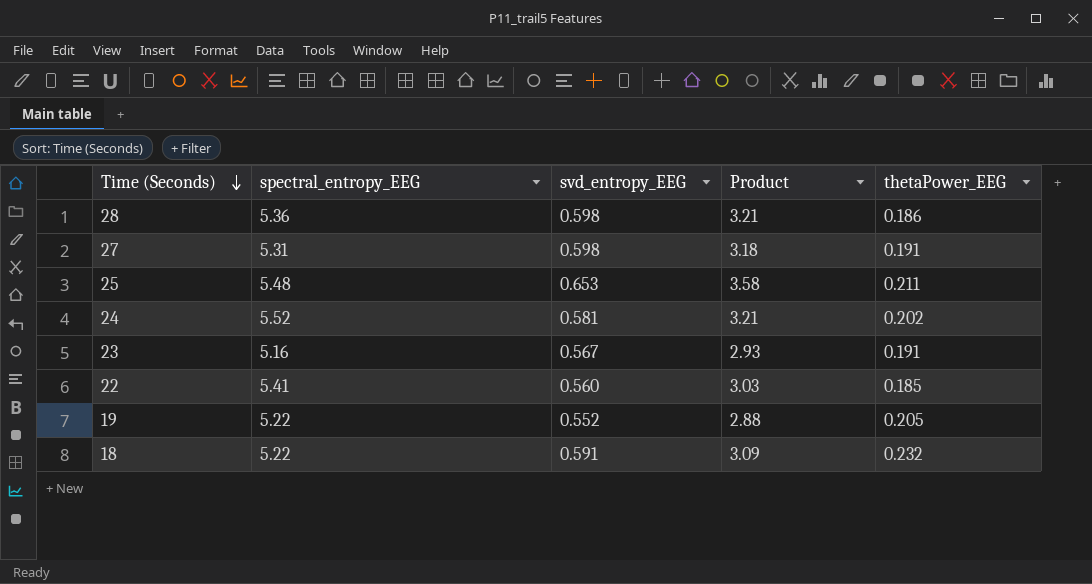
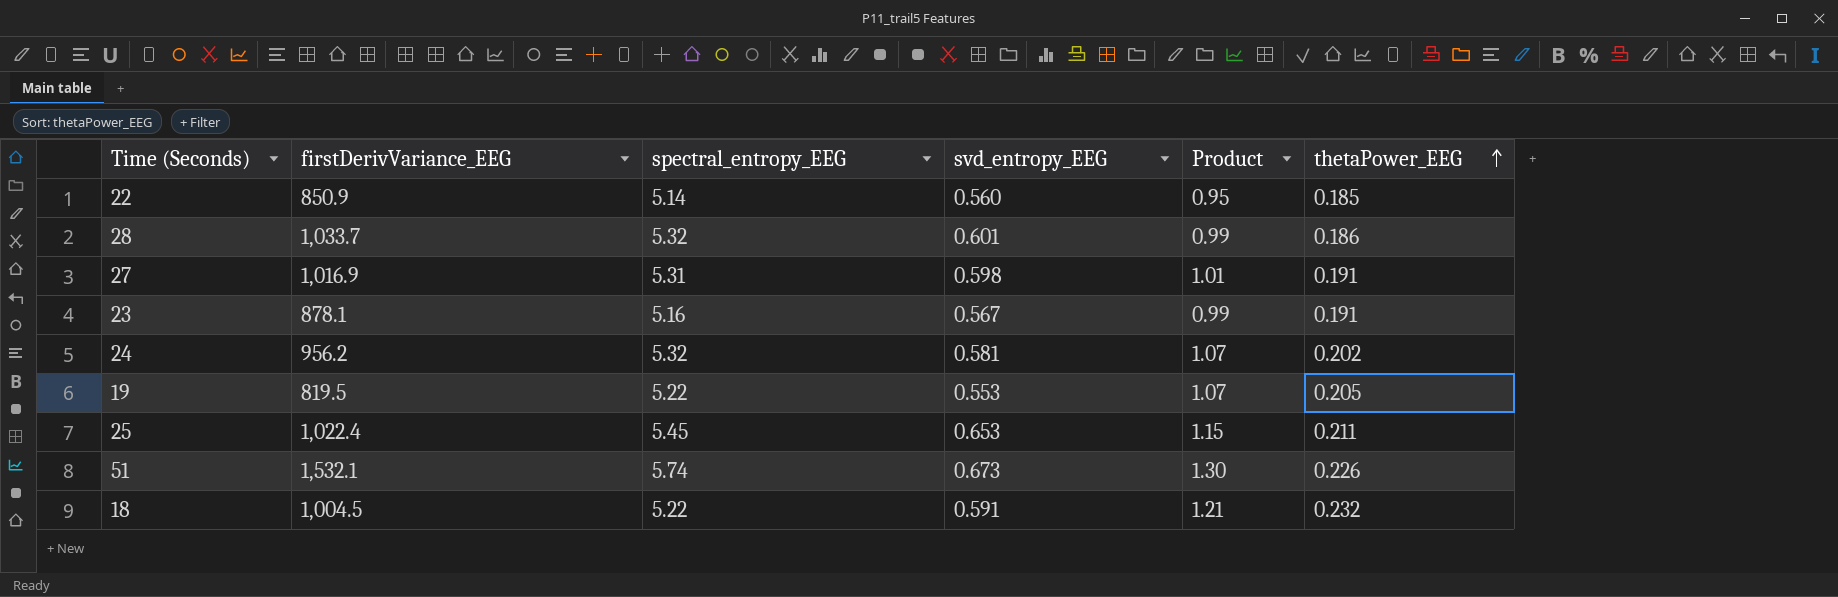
row order: Time (Seconds) descending -> thetaPower_EEG ascending
column firstDerivVariance_EEG | position: none -> 2
column Product | formula: [spectral_entropy_EEG] * [svd_entropy_EEG] -> [spectral_entropy_EEG] * [thetaPower_EEG]
22 | spectral_entropy_EEG: 5.41 -> 5.14
28 | spectral_entropy_EEG: 5.36 -> 5.32
28 | svd_entropy_EEG: 0.598 -> 0.601
24 | spectral_entropy_EEG: 5.52 -> 5.32
19 | svd_entropy_EEG: 0.552 -> 0.553
25 | spectral_entropy_EEG: 5.48 -> 5.45
row 51: none -> 1,532.1 | 5.74 | 0.673 | 1.30 | 0.226

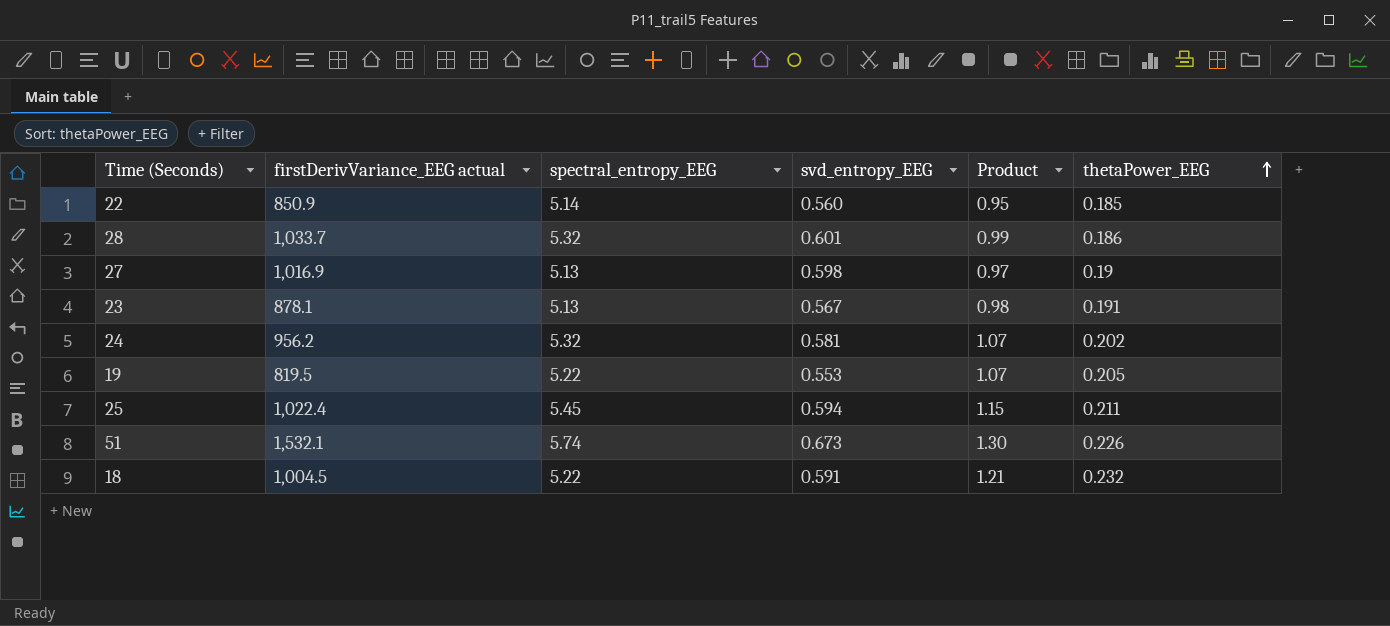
column name: firstDerivVariance_EEG -> firstDerivVariance_EEG actual
27 | spectral_entropy_EEG: 5.31 -> 5.13
27 | Product: 1.01 -> 0.97
27 | thetaPower_EEG: 0.191 -> 0.19
23 | spectral_entropy_EEG: 5.16 -> 5.13
23 | Product: 0.99 -> 0.98
25 | svd_entropy_EEG: 0.653 -> 0.594

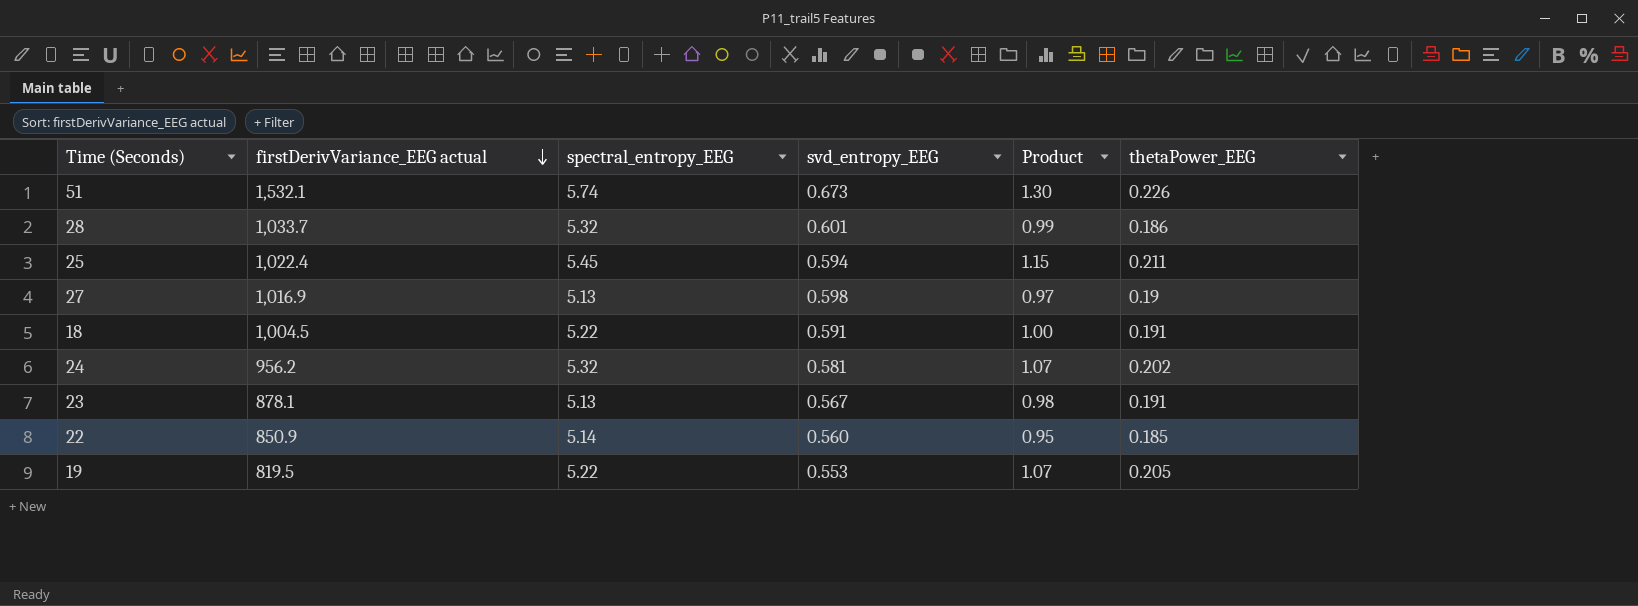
row order: thetaPower_EEG ascending -> firstDerivVariance_EEG actual descending
18 | Product: 1.21 -> 1.00
18 | thetaPower_EEG: 0.232 -> 0.191

